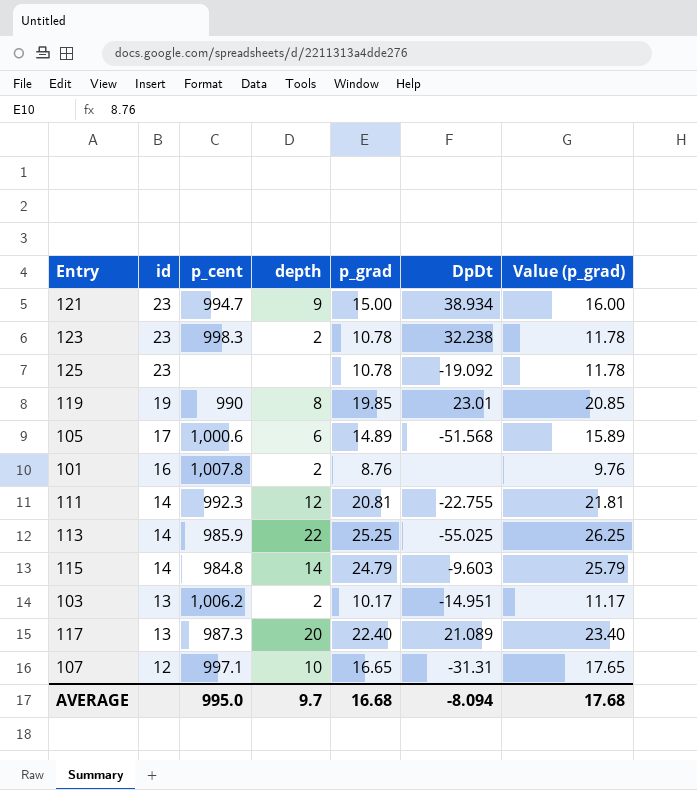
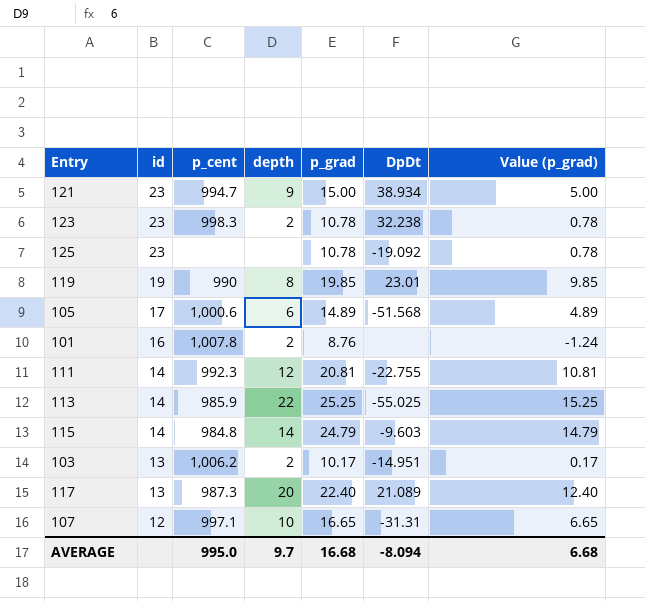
column Value (p_grad) | formula: [p_grad] + 1 -> [p_grad] - 10
AVERAGE | Value (p_grad): 17.68 -> 6.68

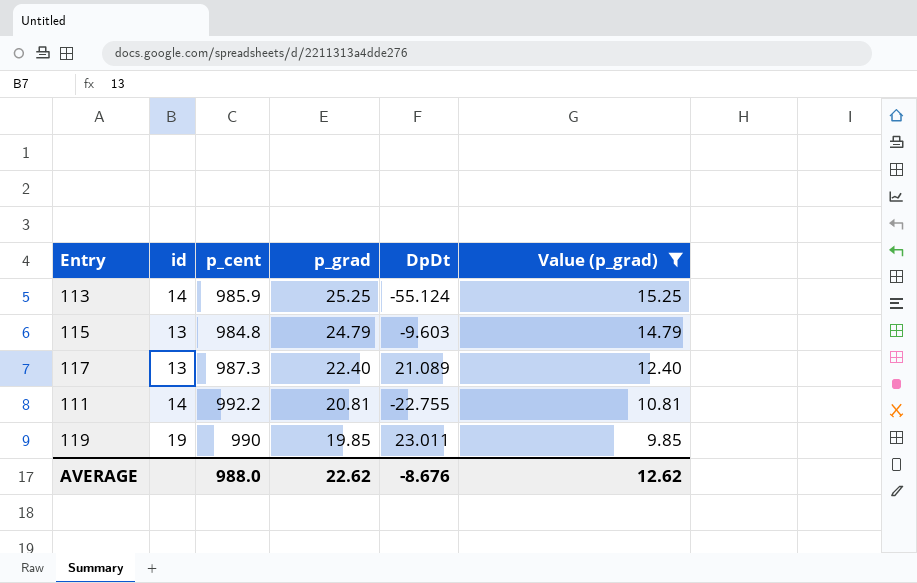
filter: none -> Value (p_grad) >= 9.85
row order: id descending -> p_grad descending
column depth | position: 4 -> none
113 | DpDt: -55.025 -> -55.124
115 | id: 14 -> 13
111 | p_cent: 992.3 -> 992.2
119 | DpDt: 23.01 -> 23.011
AVERAGE | p_cent: 995.0 -> 988.0
AVERAGE | p_grad: 16.68 -> 22.62
AVERAGE | DpDt: -8.094 -> -8.676
AVERAGE | Value (p_grad): 6.68 -> 12.62

